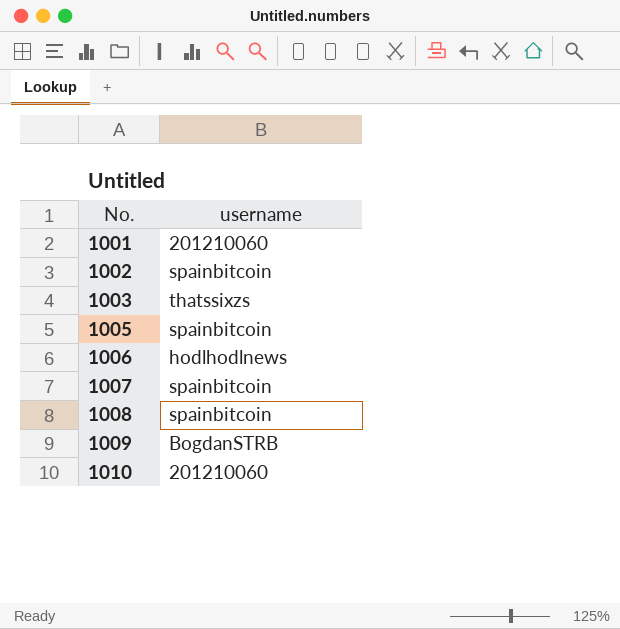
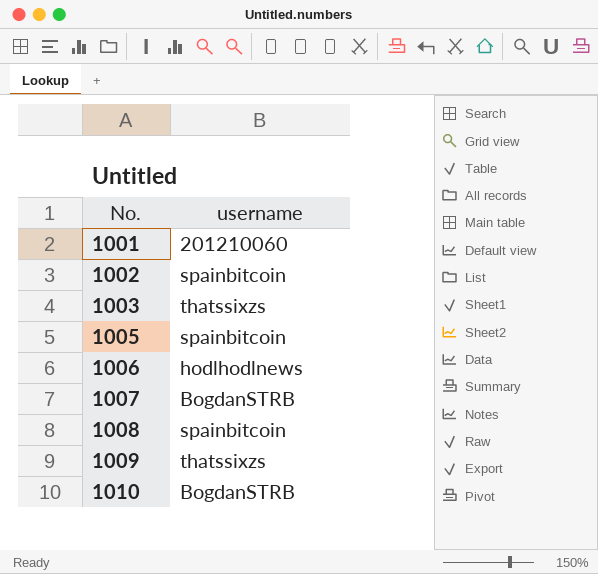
1007 | username: spainbitcoin -> BogdanSTRB
1009 | username: BogdanSTRB -> thatssixzs
1010 | username: 201210060 -> BogdanSTRB

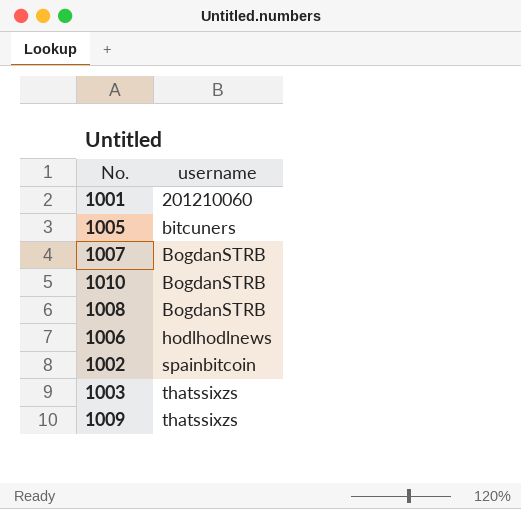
row order: No. ascending -> username ascending
1005 | username: spainbitcoin -> bitcuners
1008 | username: spainbitcoin -> BogdanSTRB

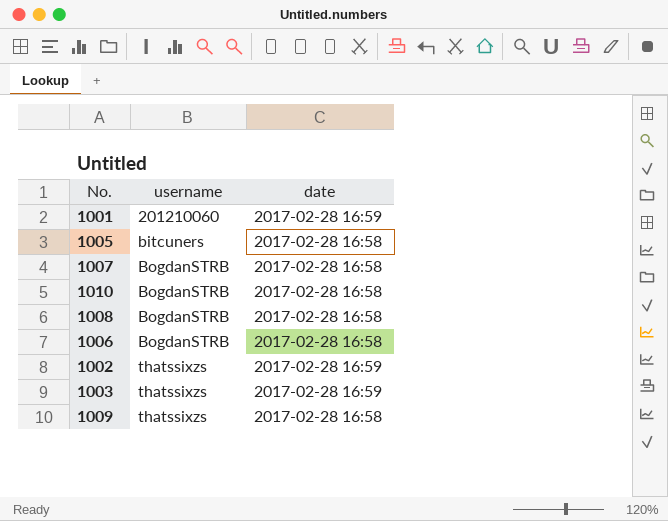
column date | position: none -> 3
1006 | username: hodlhodlnews -> BogdanSTRB
1002 | username: spainbitcoin -> thatssixzs

